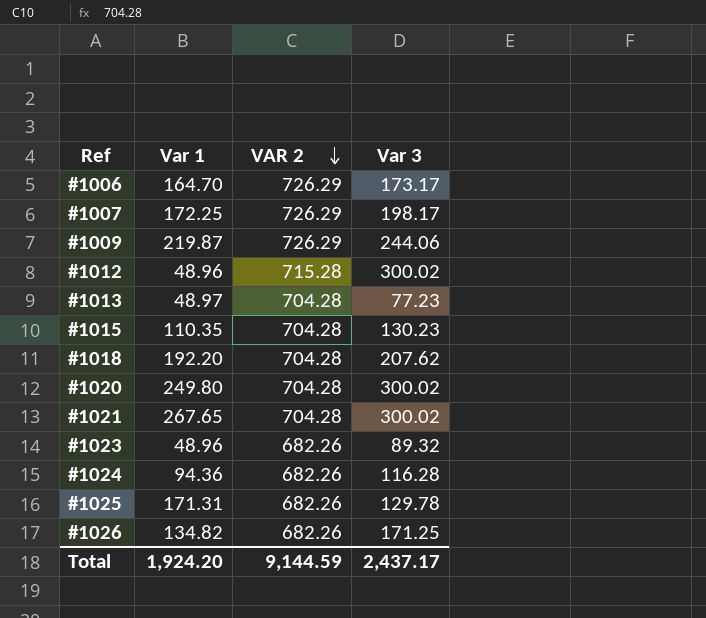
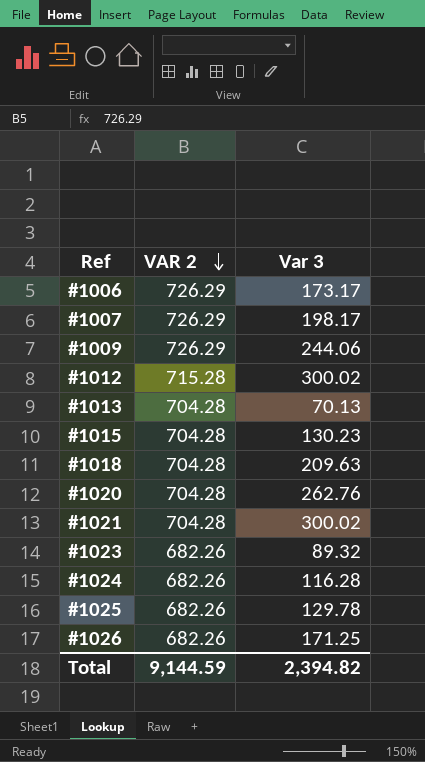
column Var 1 | position: 2 -> none
#1013 | Var 3: 77.23 -> 70.13
#1018 | Var 3: 207.62 -> 209.63
#1020 | Var 3: 300.02 -> 262.76
Total | Var 3: 2,437.17 -> 2,394.82

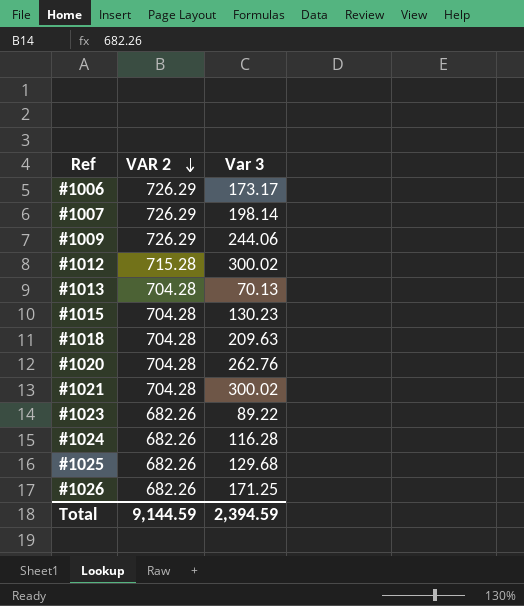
#1007 | Var 3: 198.17 -> 198.14
#1023 | Var 3: 89.32 -> 89.22
#1025 | Var 3: 129.78 -> 129.68
Total | Var 3: 2,394.82 -> 2,394.59

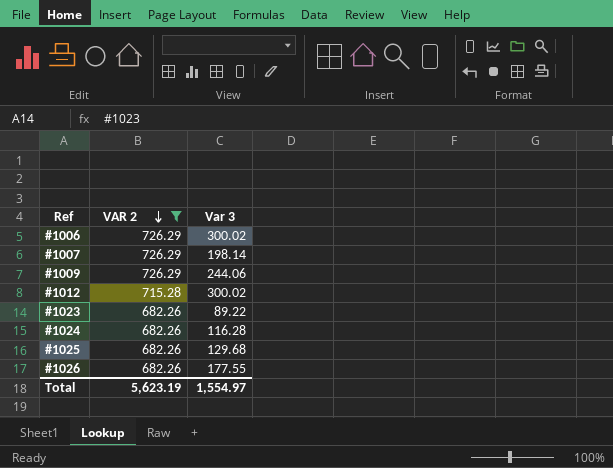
filter: none -> VAR 2 != 704.28
#1006 | Var 3: 173.17 -> 300.02
#1026 | Var 3: 171.25 -> 177.55
Total | VAR 2: 9,144.59 -> 5,623.19
Total | Var 3: 2,394.59 -> 1,554.97

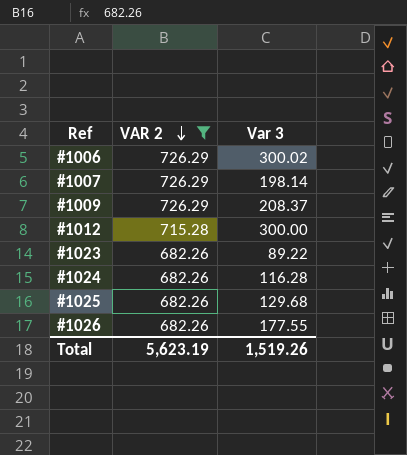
#1009 | Var 3: 244.06 -> 208.37
#1012 | Var 3: 300.02 -> 300.00
Total | Var 3: 1,554.97 -> 1,519.26

